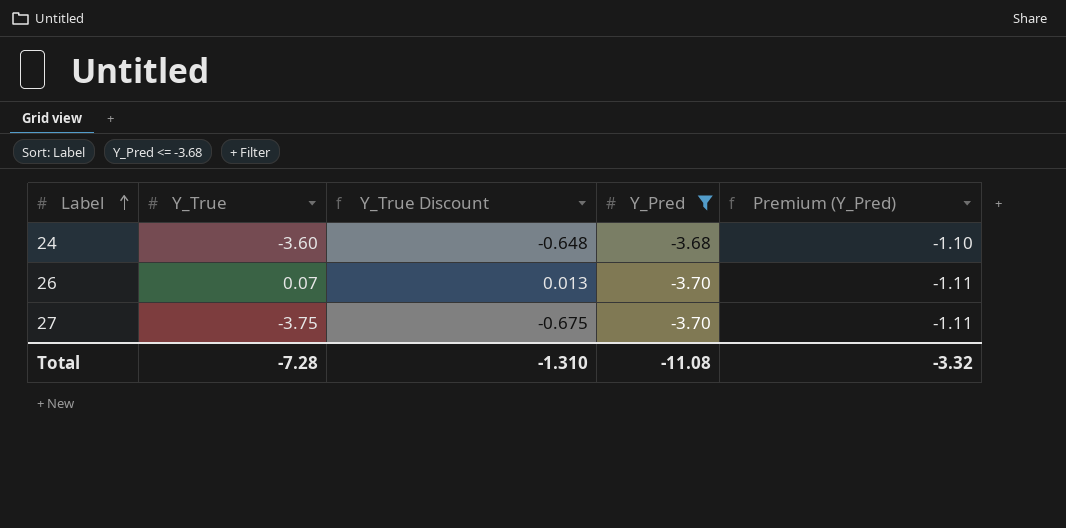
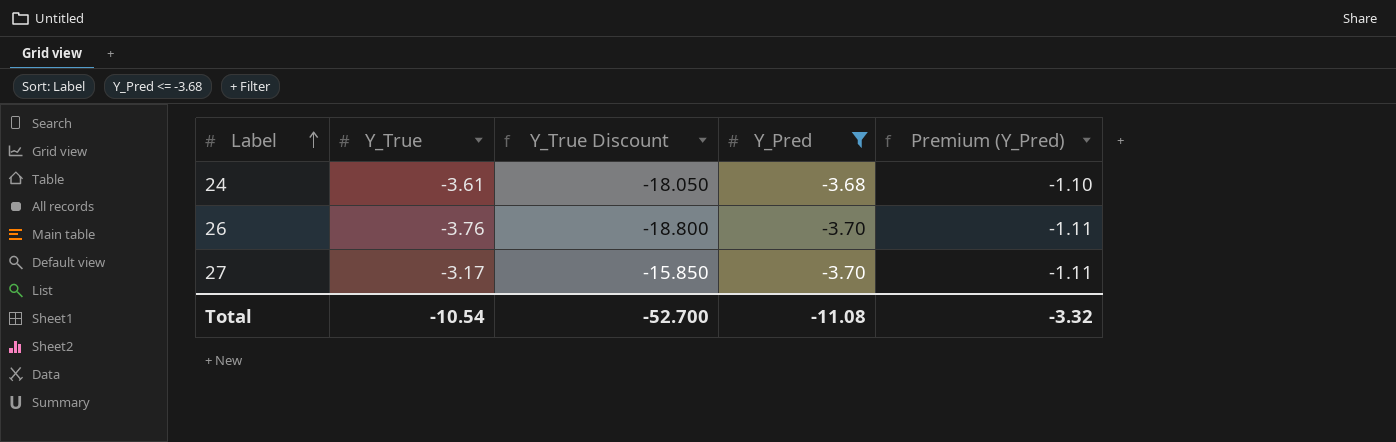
column Y_True Discount | formula: [Y_True] * 0.18 -> [Y_True] * 5
24 | Y_True: -3.60 -> -3.61
26 | Y_True: 0.07 -> -3.76
27 | Y_True: -3.75 -> -3.17
Total | Y_True: -7.28 -> -10.54
Total | Y_True Discount: -1.310 -> -52.700

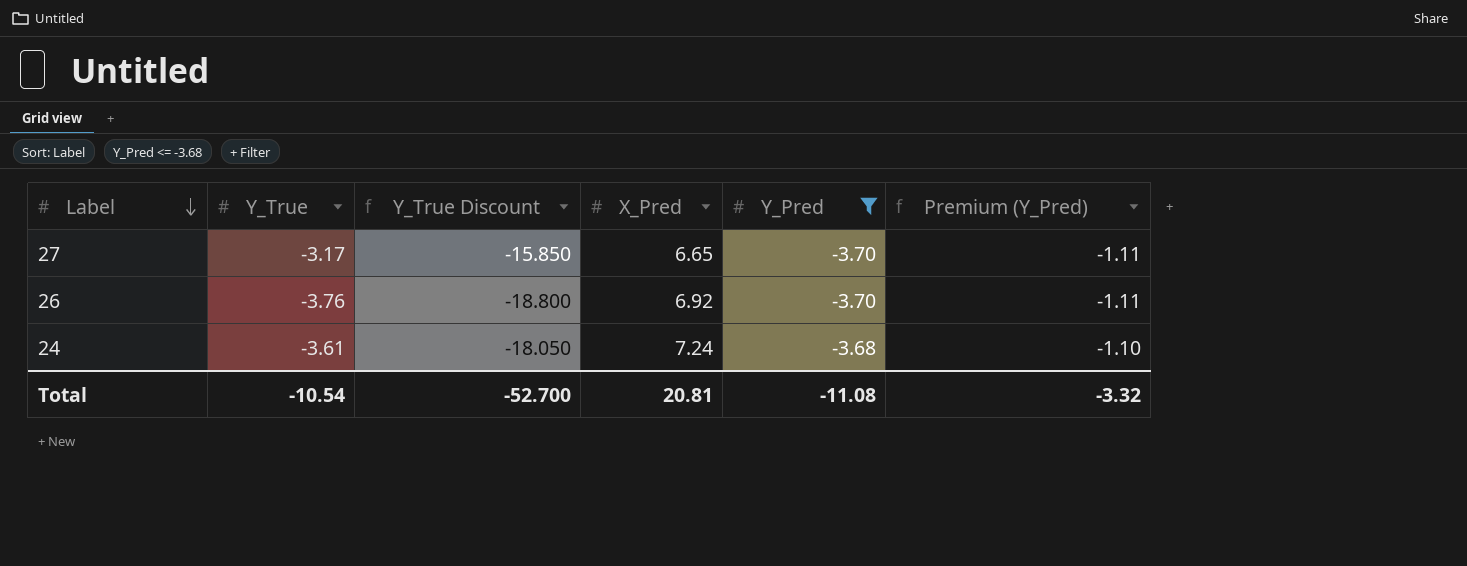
row order: Label ascending -> Label descending
column X_Pred | position: none -> 4

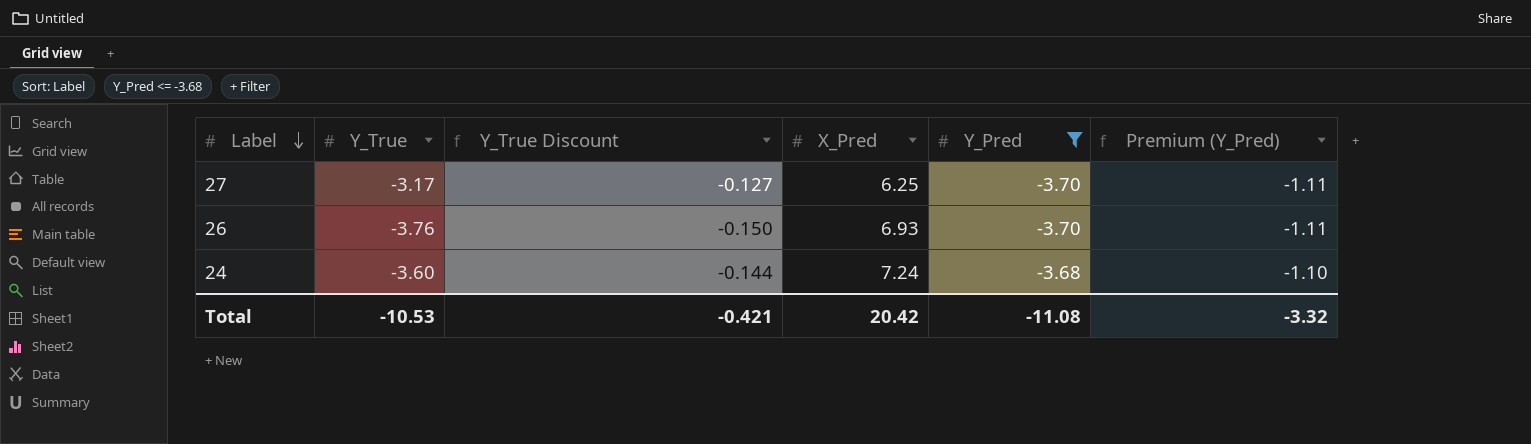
column Y_True Discount | formula: [Y_True] * 5 -> [Y_True] * 0.04
27 | X_Pred: 6.65 -> 6.25
26 | X_Pred: 6.92 -> 6.93
24 | Y_True: -3.61 -> -3.60
Total | Y_True: -10.54 -> -10.53
Total | Y_True Discount: -52.700 -> -0.421
Total | X_Pred: 20.81 -> 20.42

